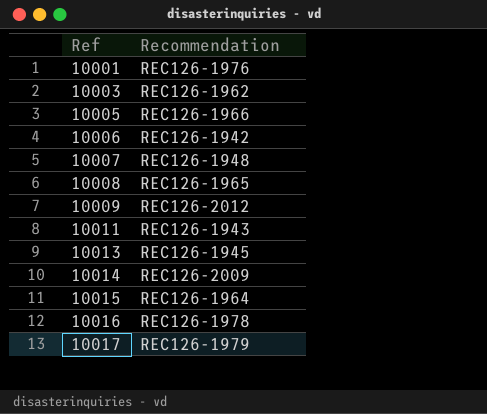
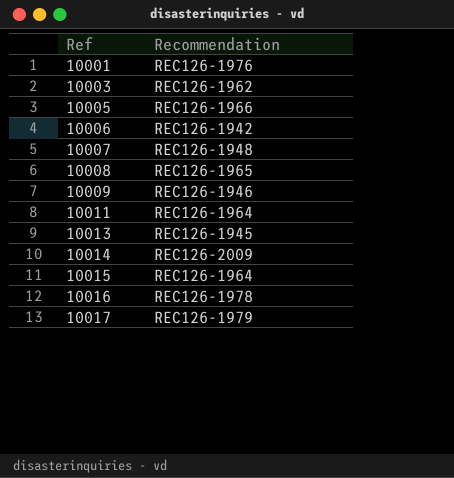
10009 | Recommendation: REC126-2012 -> REC126-1946
10011 | Recommendation: REC126-1943 -> REC126-1964

